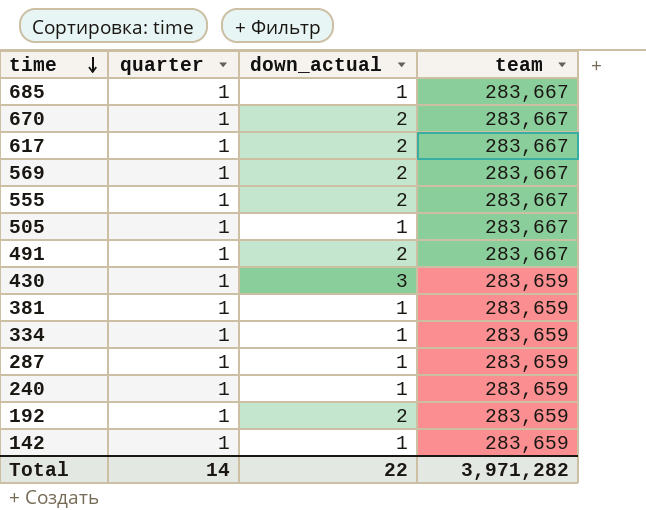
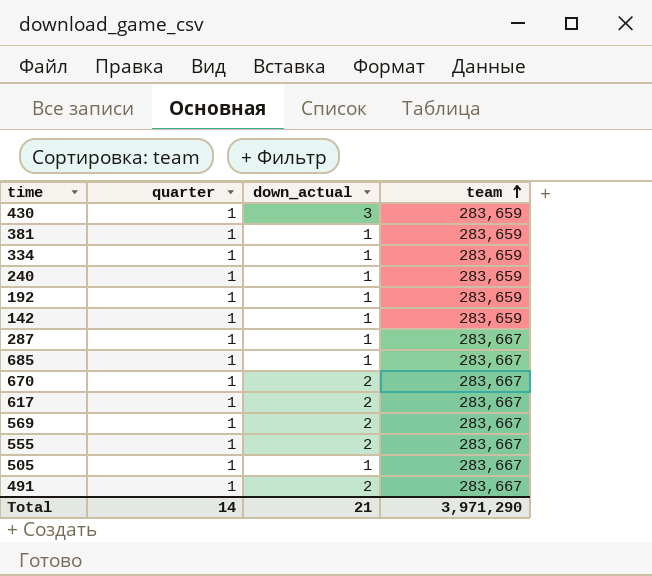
row order: time descending -> team ascending
192 | down_actual: 2 -> 1
287 | team: 283,659 -> 283,667
Total | down_actual: 22 -> 21
Total | team: 3,971,282 -> 3,971,290

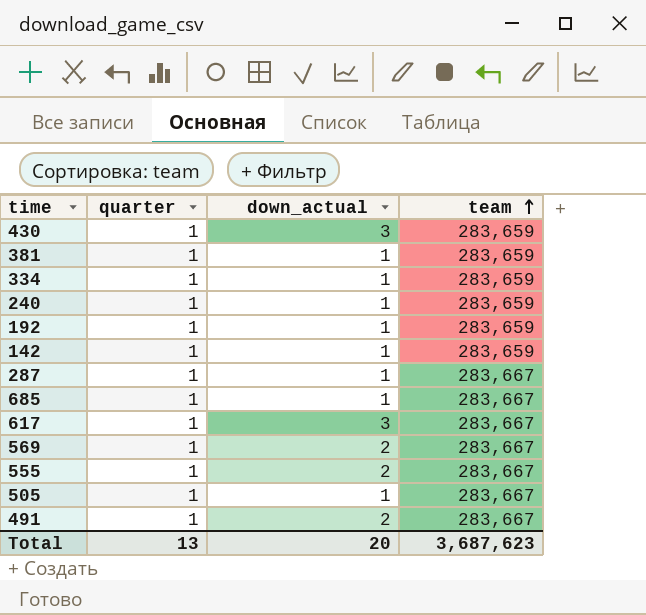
row 670: 1 | 2 | 283,667 -> none
617 | down_actual: 2 -> 3
Total | quarter: 14 -> 13
Total | down_actual: 21 -> 20
Total | team: 3,971,290 -> 3,687,623

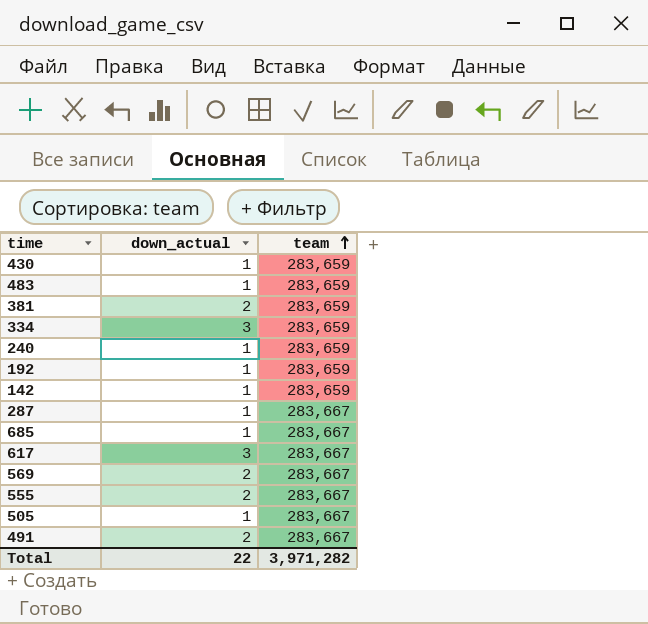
column quarter | position: 2 -> none
430 | down_actual: 3 -> 1
row 483: none -> 1 | 283,659
381 | down_actual: 1 -> 2
334 | down_actual: 1 -> 3
Total | down_actual: 20 -> 22
Total | team: 3,687,623 -> 3,971,282

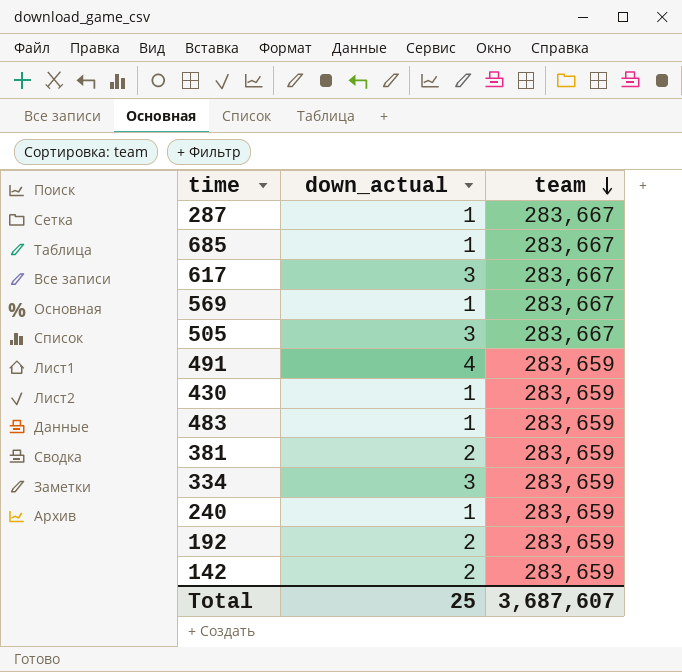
row order: team ascending -> team descending
row 555: 2 | 283,667 -> none
569 | down_actual: 2 -> 1
505 | down_actual: 1 -> 3
491 | down_actual: 2 -> 4
491 | team: 283,667 -> 283,659
192 | down_actual: 1 -> 2
142 | down_actual: 1 -> 2
Total | down_actual: 22 -> 25
Total | team: 3,971,282 -> 3,687,607

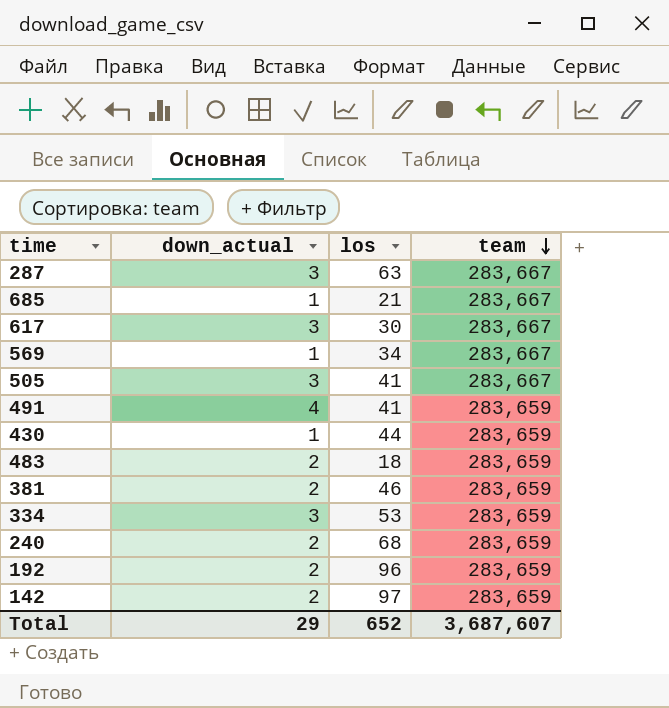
column los | position: none -> 3
287 | down_actual: 1 -> 3
483 | down_actual: 1 -> 2
240 | down_actual: 1 -> 2
Total | down_actual: 25 -> 29

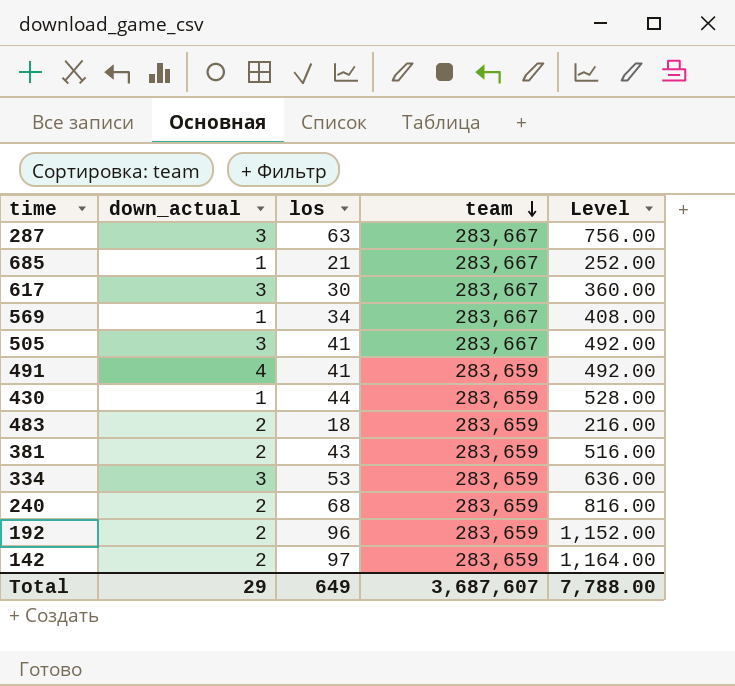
column Level | formula: none -> [los] * 12
381 | los: 46 -> 43
Total | los: 652 -> 649

